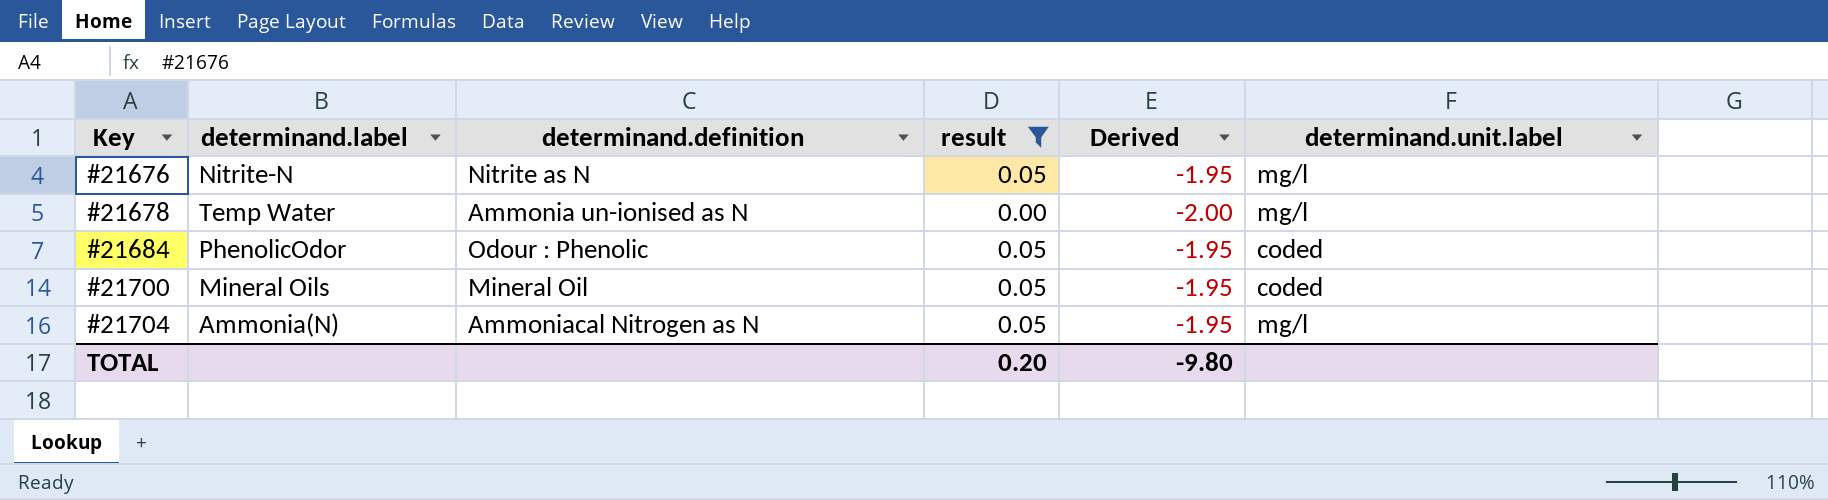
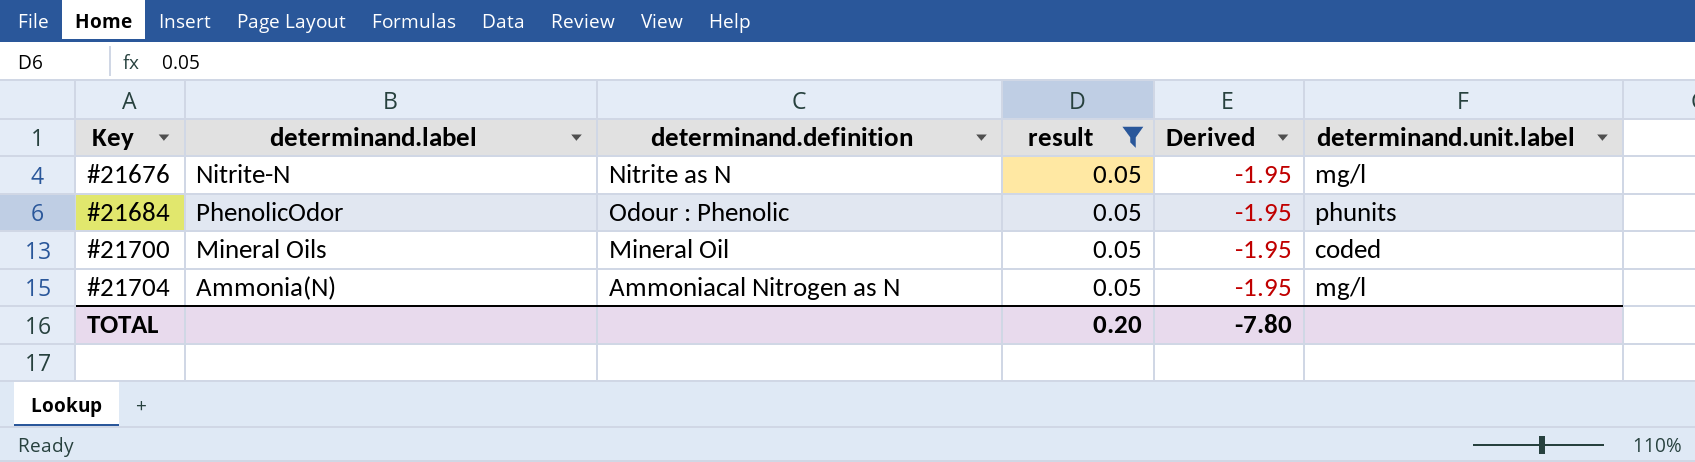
row #21678: Temp Water | Ammonia un-ionised as N | 0.00 | -2.00 | mg/l -> none
#21684 | determinand.unit.label: coded -> phunits
TOTAL | Derived: -9.80 -> -7.80

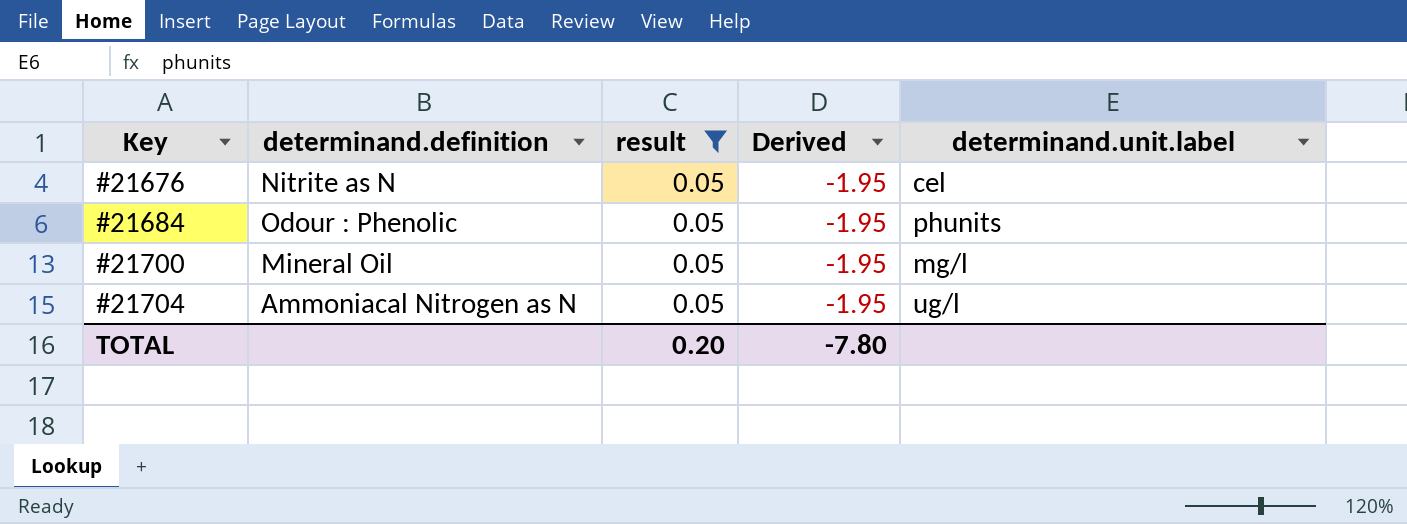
column determinand.label | position: 2 -> none
#21676 | determinand.unit.label: mg/l -> cel
#21700 | determinand.unit.label: coded -> mg/l
#21704 | determinand.unit.label: mg/l -> ug/l

